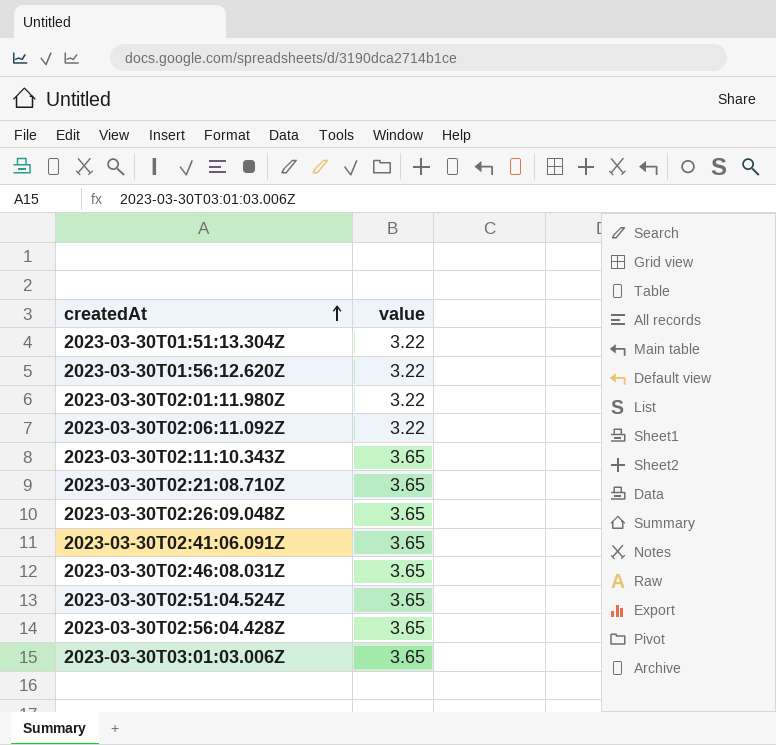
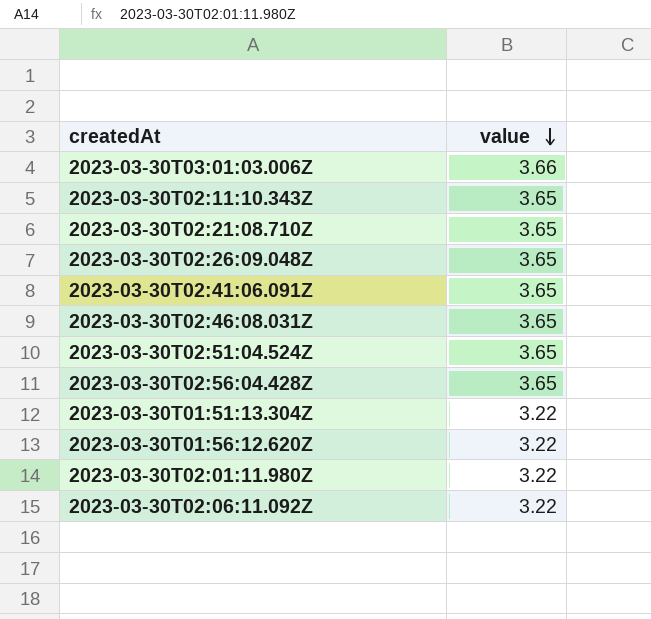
row order: createdAt ascending -> value descending
2023-03-30T03:01:03.006Z | value: 3.65 -> 3.66

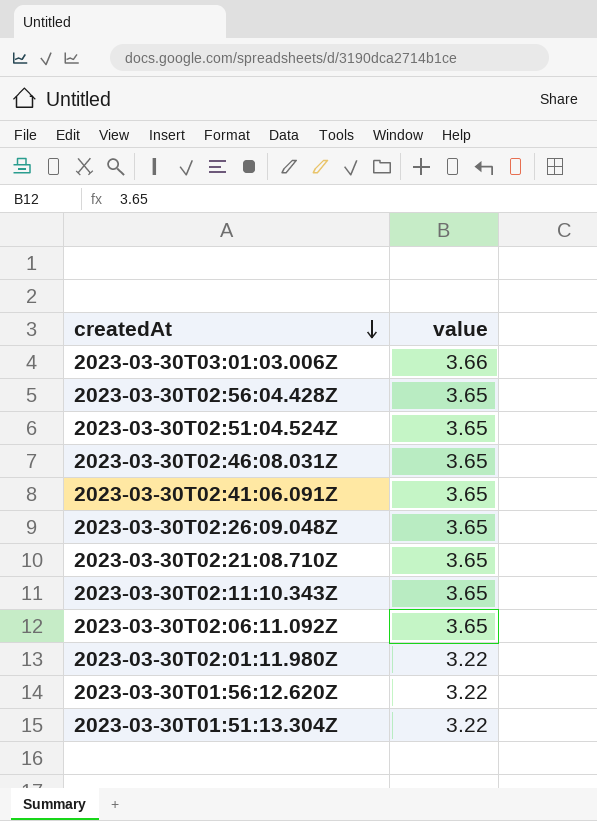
row order: value descending -> createdAt descending
2023-03-30T02:06:11.092Z | value: 3.22 -> 3.65

